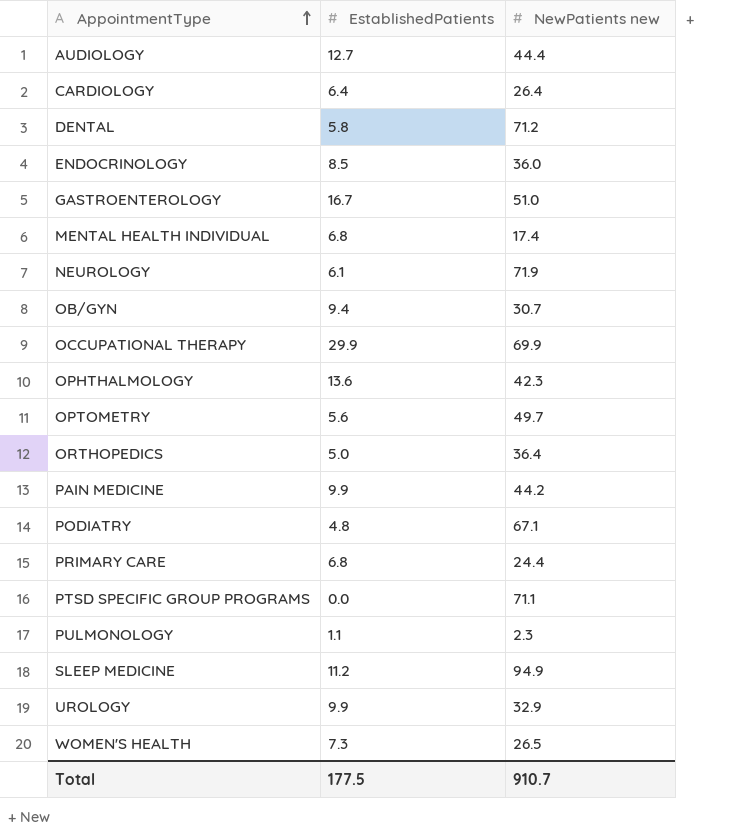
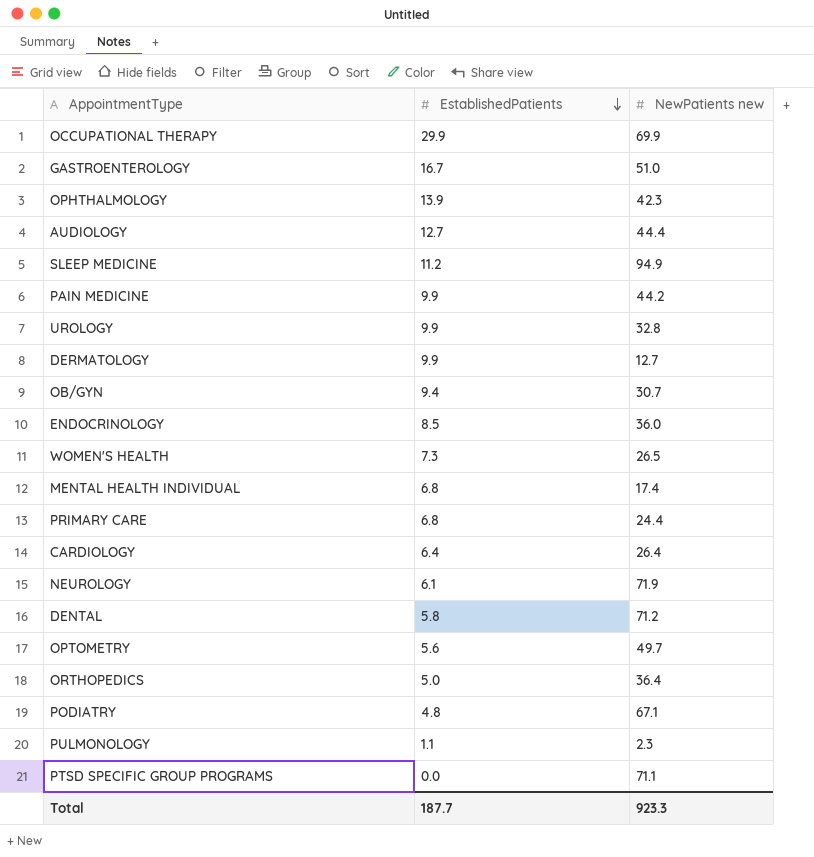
row order: AppointmentType ascending -> EstablishedPatients descending
OPHTHALMOLOGY | EstablishedPatients: 13.6 -> 13.9
UROLOGY | NewPatients new: 32.9 -> 32.8
row DERMATOLOGY: none -> 9.9 | 12.7
Total | EstablishedPatients: 177.5 -> 187.7
Total | NewPatients new: 910.7 -> 923.3

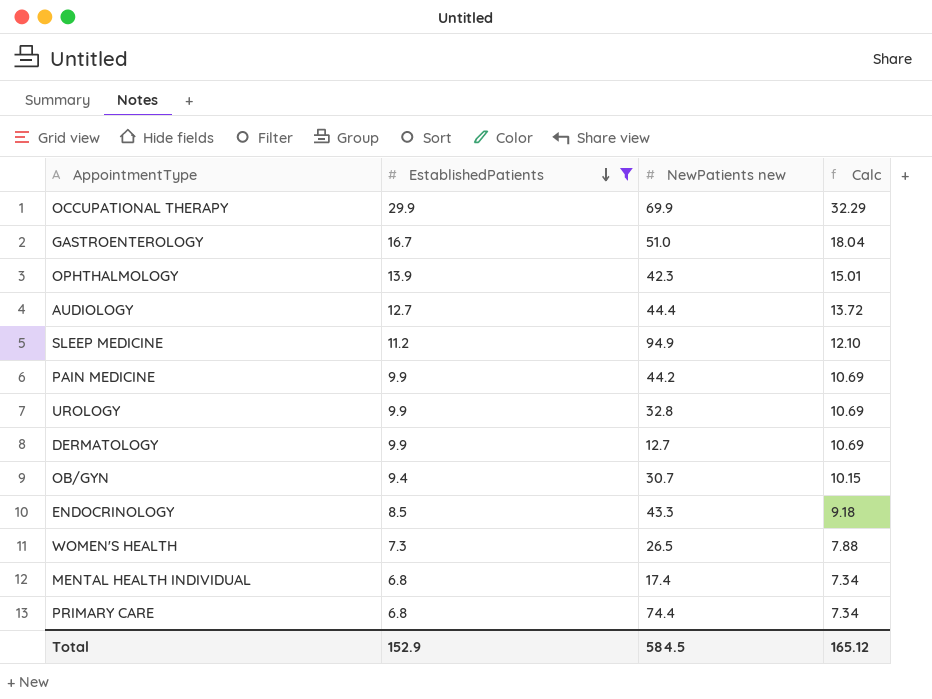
filter: none -> EstablishedPatients >= 6.8
column Calc | formula: none -> [EstablishedPatients] * 1.08
ENDOCRINOLOGY | NewPatients new: 36.0 -> 43.3
PRIMARY CARE | NewPatients new: 24.4 -> 74.4
Total | EstablishedPatients: 187.7 -> 152.9
Total | NewPatients new: 923.3 -> 584.5

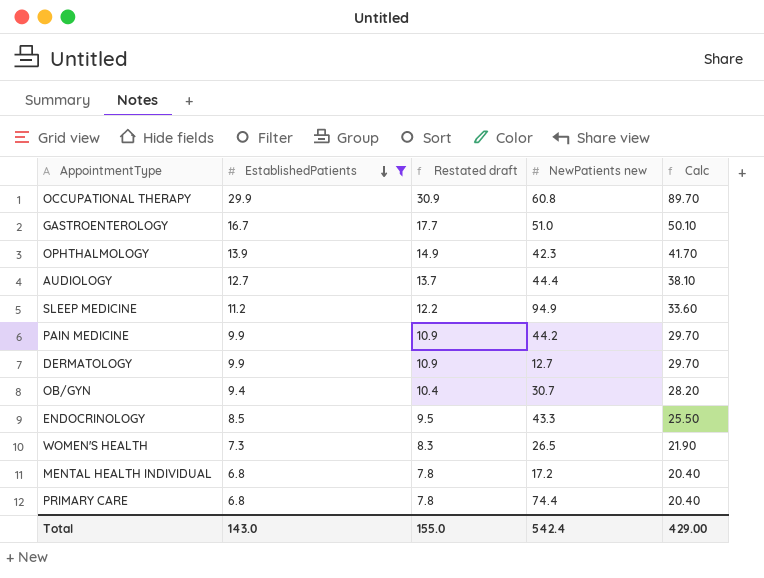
column Restated draft | formula: none -> [EstablishedPatients] + 1
column Calc | formula: [EstablishedPatients] * 1.08 -> [EstablishedPatients] * 3
row UROLOGY: 9.9 | 32.8 | 10.69 -> none
OCCUPATIONAL THERAPY | NewPatients new: 69.9 -> 60.8
MENTAL HEALTH INDIVIDUAL | NewPatients new: 17.4 -> 17.2
Total | EstablishedPatients: 152.9 -> 143.0
Total | NewPatients new: 584.5 -> 542.4
Total | Calc: 165.12 -> 429.00

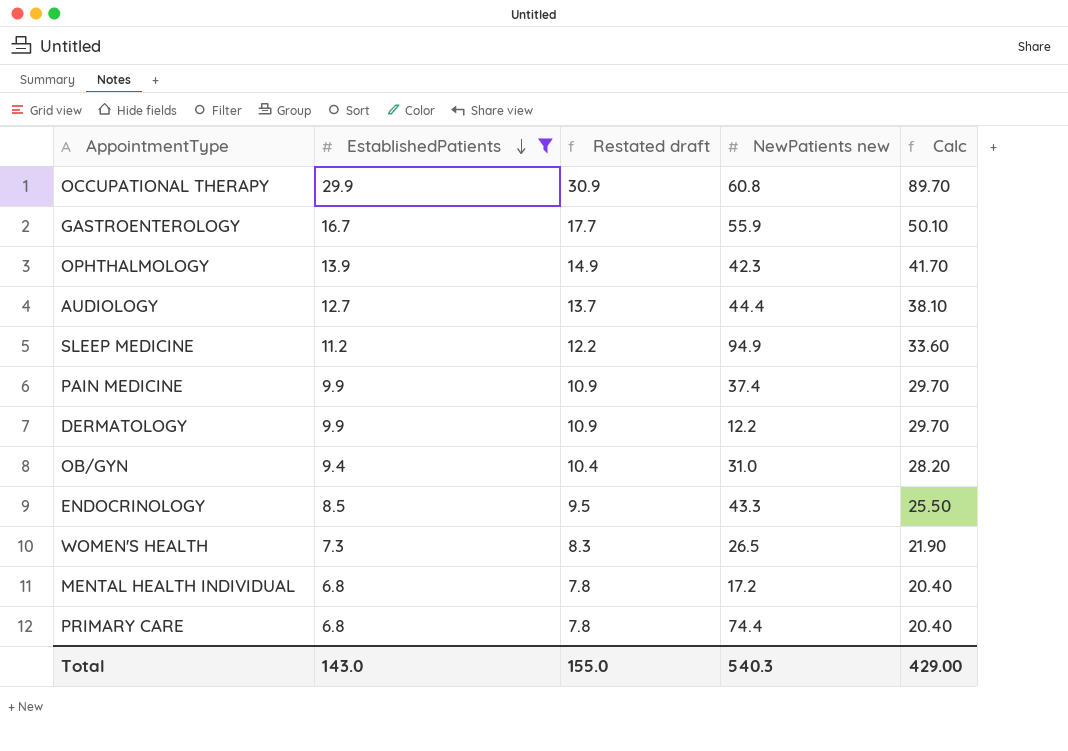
GASTROENTEROLOGY | NewPatients new: 51.0 -> 55.9
PAIN MEDICINE | NewPatients new: 44.2 -> 37.4
DERMATOLOGY | NewPatients new: 12.7 -> 12.2
OB/GYN | NewPatients new: 30.7 -> 31.0
Total | NewPatients new: 542.4 -> 540.3

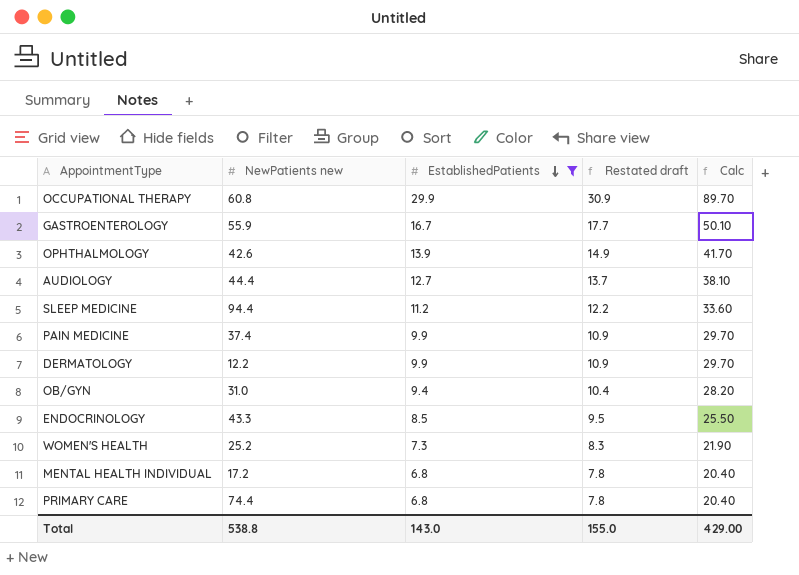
column NewPatients new | position: 4 -> 2
OPHTHALMOLOGY | NewPatients new: 42.3 -> 42.6
SLEEP MEDICINE | NewPatients new: 94.9 -> 94.4
WOMEN'S HEALTH | NewPatients new: 26.5 -> 25.2
Total | NewPatients new: 540.3 -> 538.8

